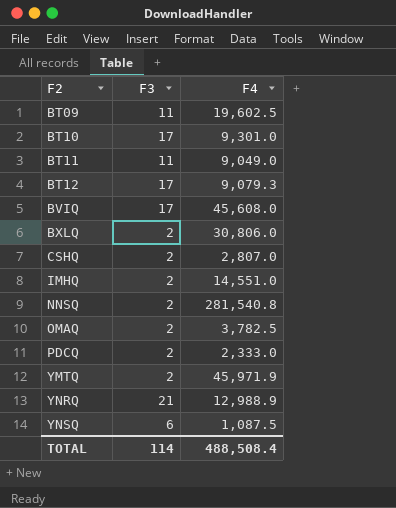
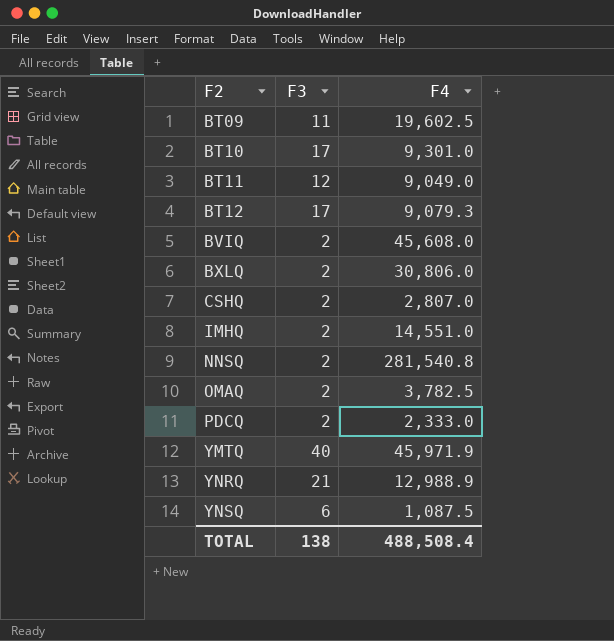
BT11 | F3: 11 -> 12
BVIQ | F3: 17 -> 2
YMTQ | F3: 2 -> 40
TOTAL | F3: 114 -> 138

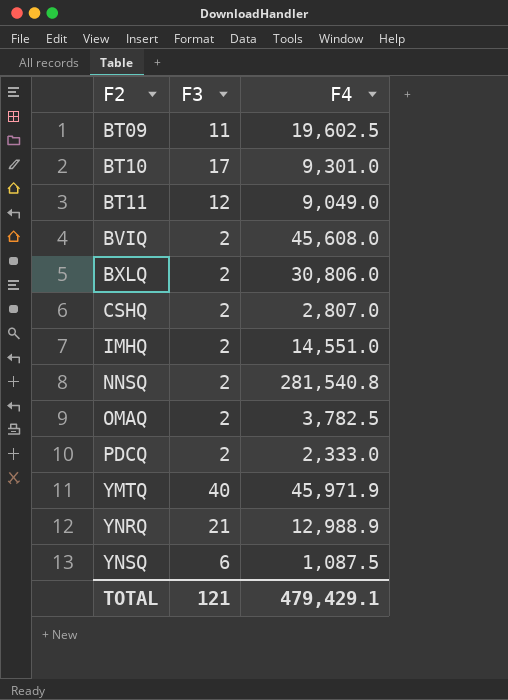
row BT12: 17 | 9,079.3 -> none
TOTAL | F3: 138 -> 121
TOTAL | F4: 488,508.4 -> 479,429.1

